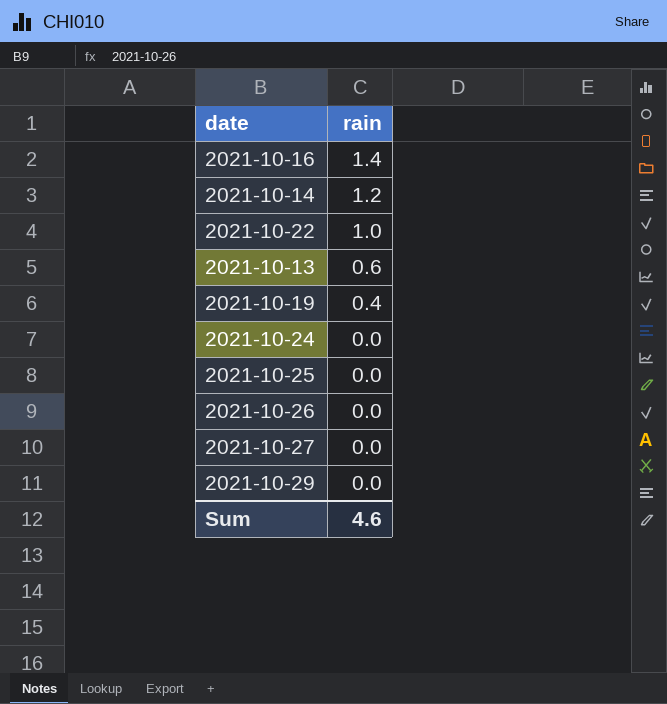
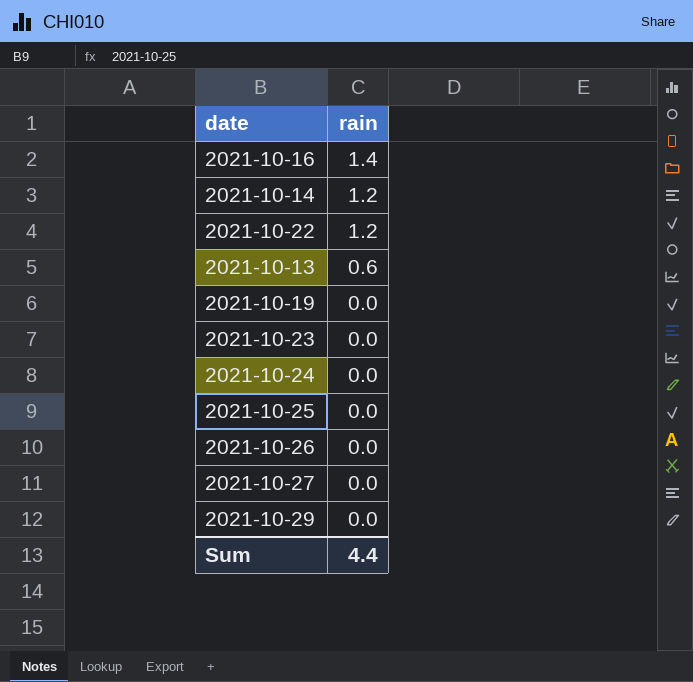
2021-10-22 | rain: 1.0 -> 1.2
2021-10-19 | rain: 0.4 -> 0.0
row 2021-10-23: none -> 0.0
Sum | rain: 4.6 -> 4.4

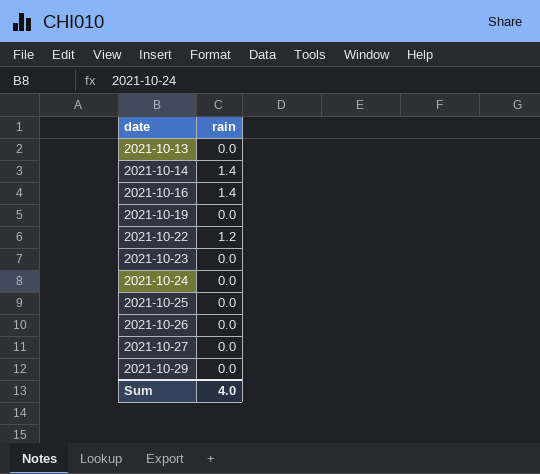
row order: rain descending -> date ascending
2021-10-13 | rain: 0.6 -> 0.0
2021-10-14 | rain: 1.2 -> 1.4
Sum | rain: 4.4 -> 4.0

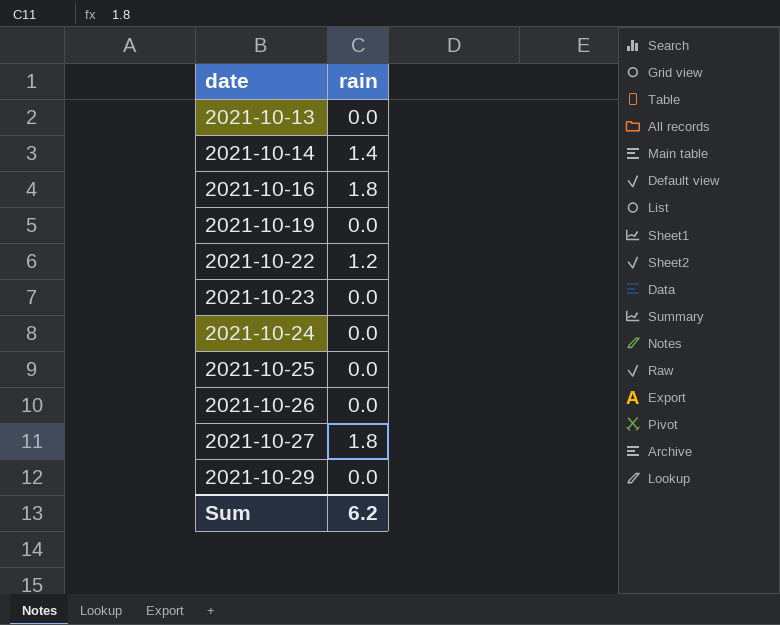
2021-10-16 | rain: 1.4 -> 1.8
2021-10-27 | rain: 0.0 -> 1.8
Sum | rain: 4.0 -> 6.2

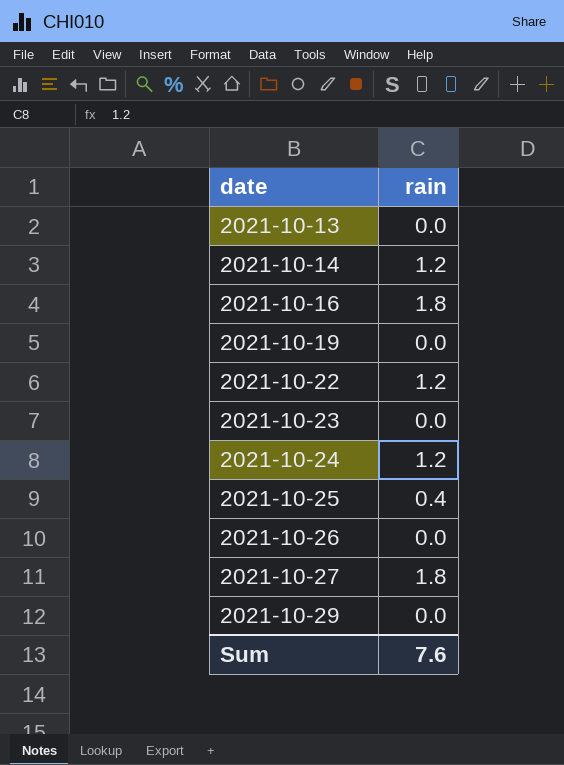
2021-10-14 | rain: 1.4 -> 1.2
2021-10-24 | rain: 0.0 -> 1.2
2021-10-25 | rain: 0.0 -> 0.4
Sum | rain: 6.2 -> 7.6

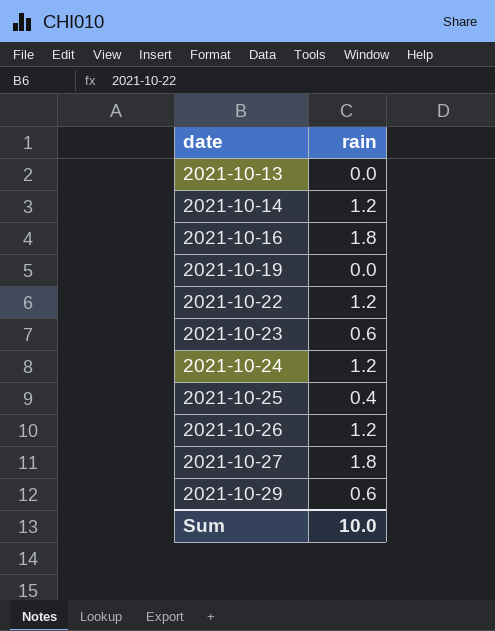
2021-10-23 | rain: 0.0 -> 0.6
2021-10-26 | rain: 0.0 -> 1.2
2021-10-29 | rain: 0.0 -> 0.6
Sum | rain: 7.6 -> 10.0

